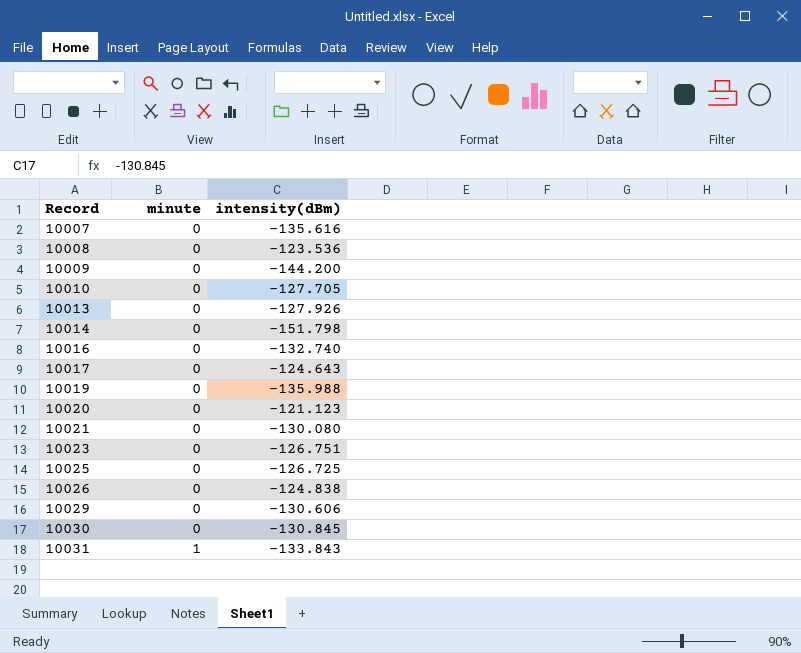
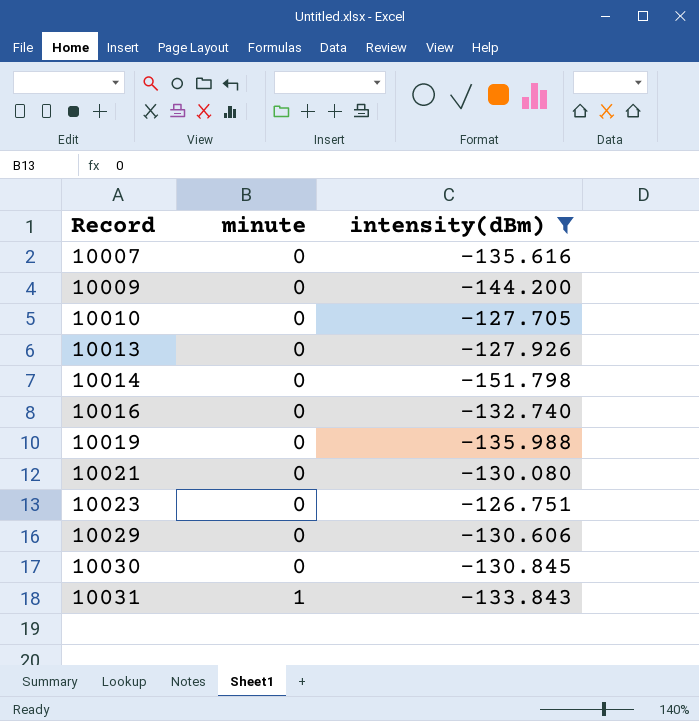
filter: none -> intensity(dBm) <= -126.751

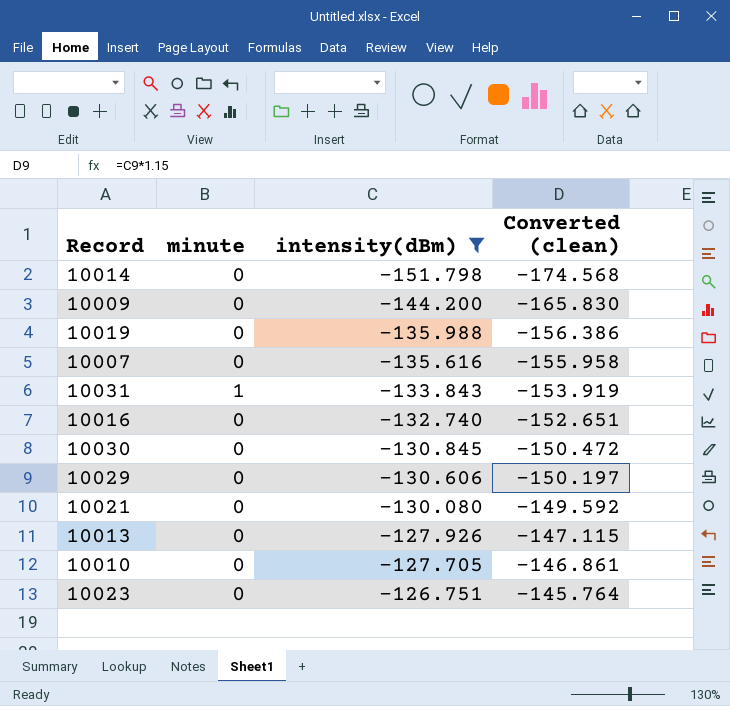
row order: Record ascending -> intensity(dBm) ascending
column Converted (clean) | formula: none -> [intensity(dBm)] * 1.15

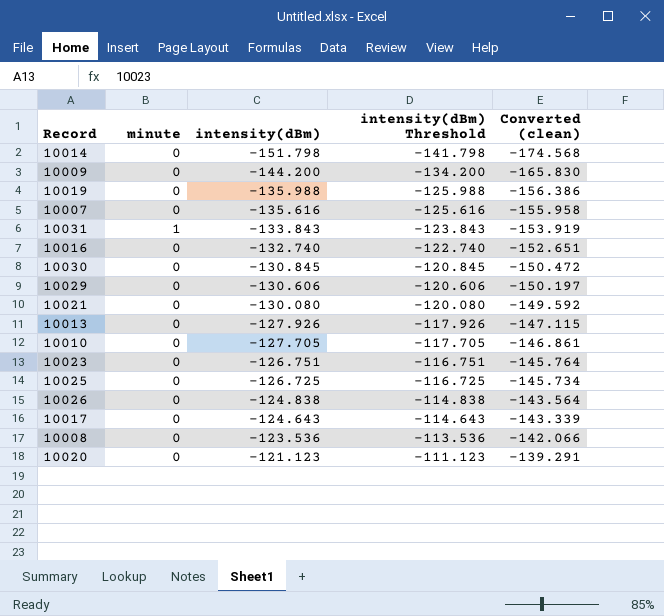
filter: intensity(dBm) <= -126.751 -> none
column intensity(dBm) Threshold | formula: none -> [intensity(dBm)] + 10

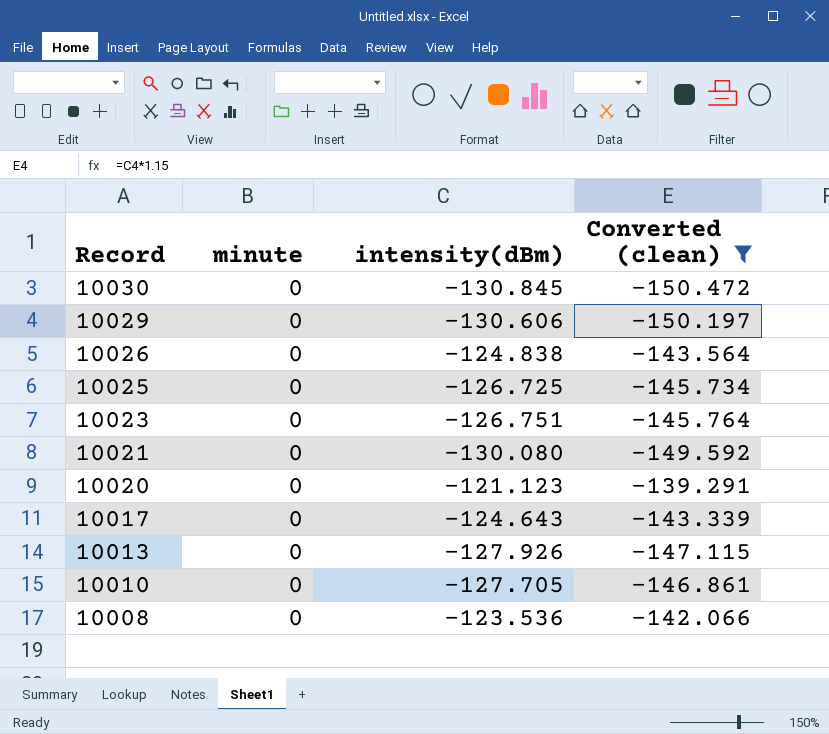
filter: none -> Converted (clean) >= -150.472
row order: intensity(dBm) ascending -> Record descending
column intensity(dBm) Threshold | formula: [intensity(dBm)] + 10 -> none

